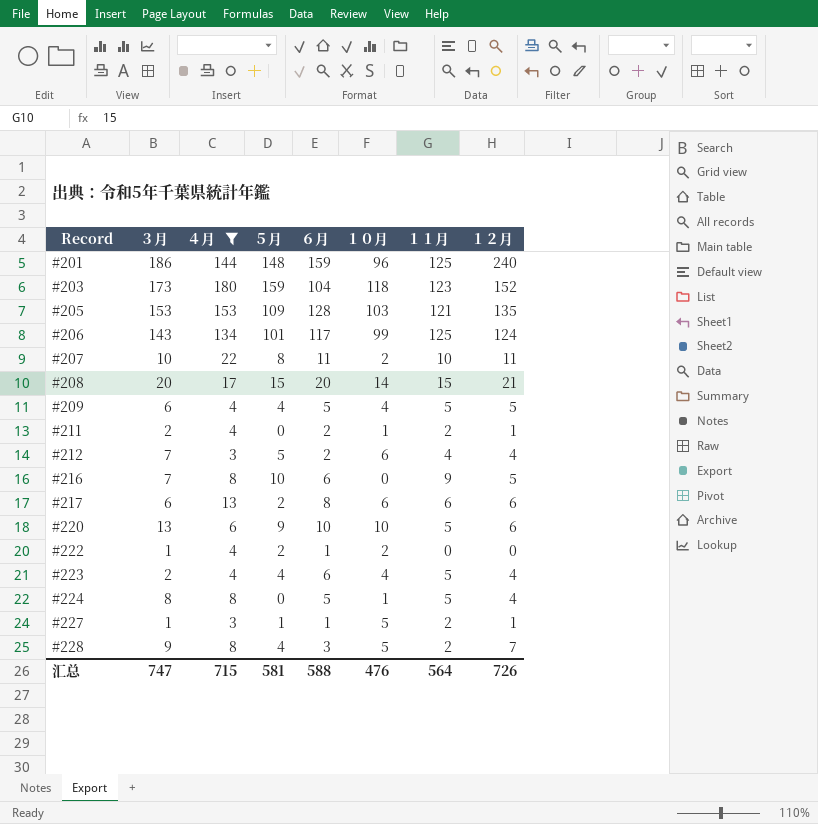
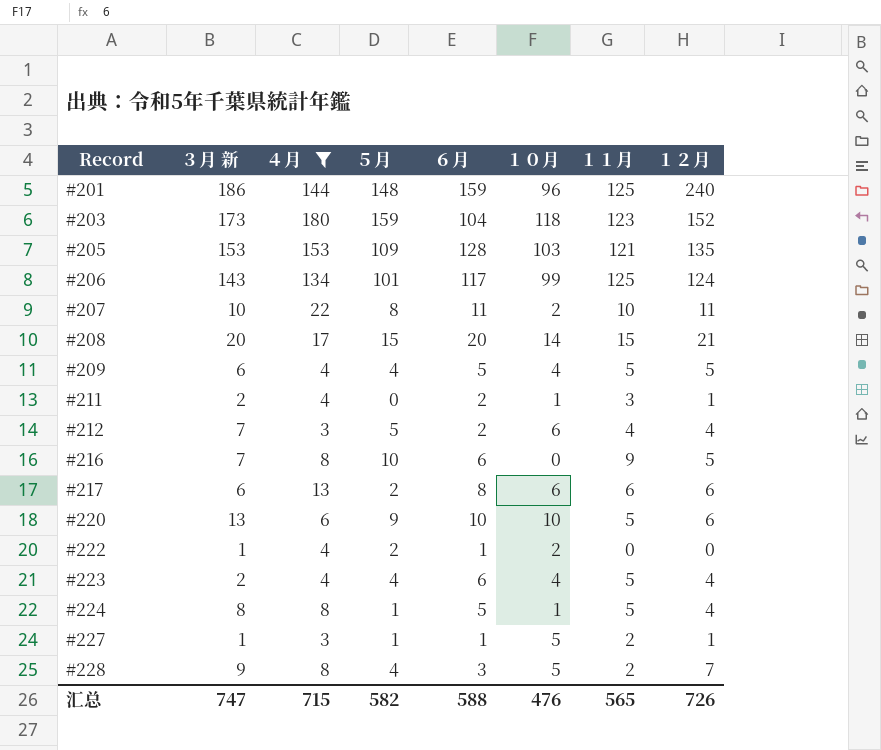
column name: ３月 -> ３月 新
#211 | １１月: 2 -> 3
#224 | ５月: 0 -> 1
汇总 | ５月: 581 -> 582
汇总 | １１月: 564 -> 565

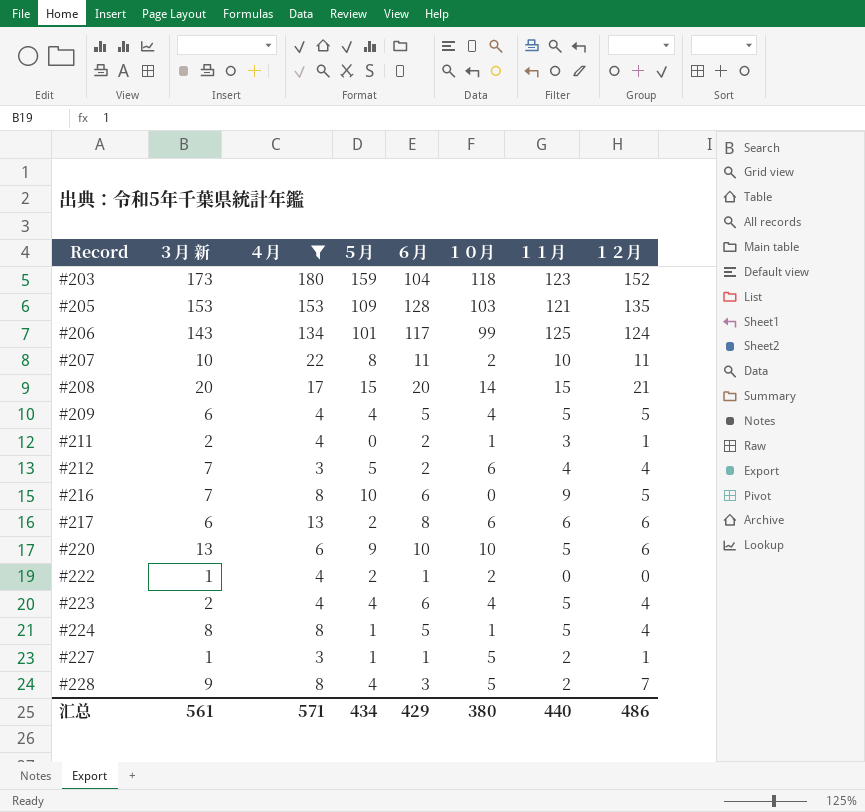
row #201: 186 | 144 | 148 | 159 | 96 | 125 | 240 -> none
汇总 | ３月 新: 747 -> 561
汇总 | ４月: 715 -> 571
汇总 | ５月: 582 -> 434
汇总 | ６月: 588 -> 429
汇总 | １０月: 476 -> 380
汇总 | １１月: 565 -> 440
汇总 | １２月: 726 -> 486

